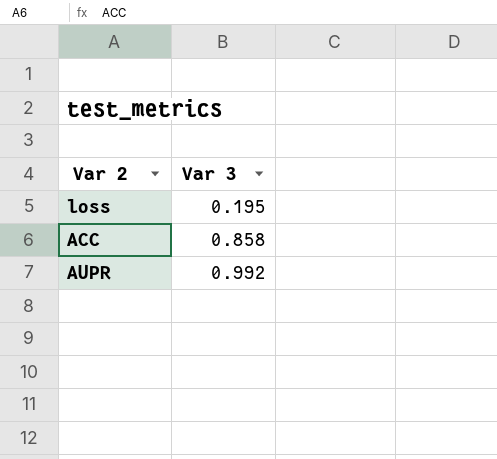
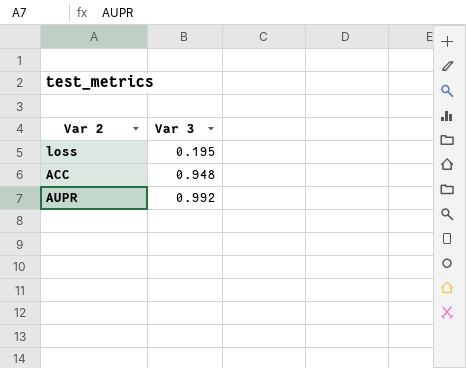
ACC | Var 3: 0.858 -> 0.948

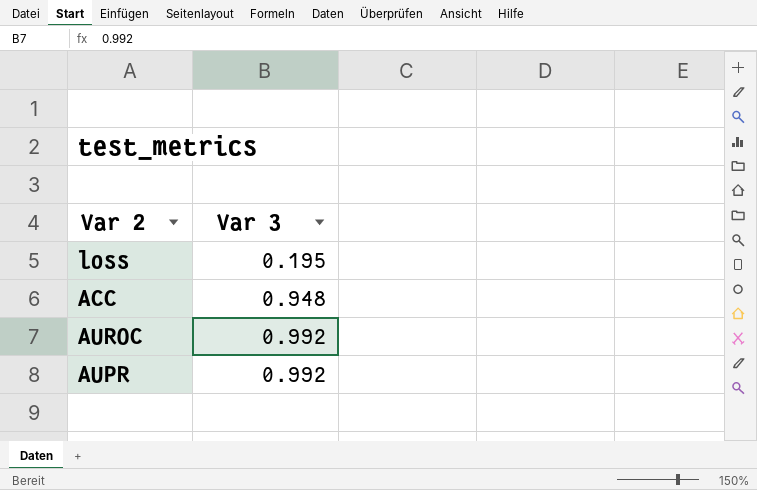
row AUROC: none -> 0.992

